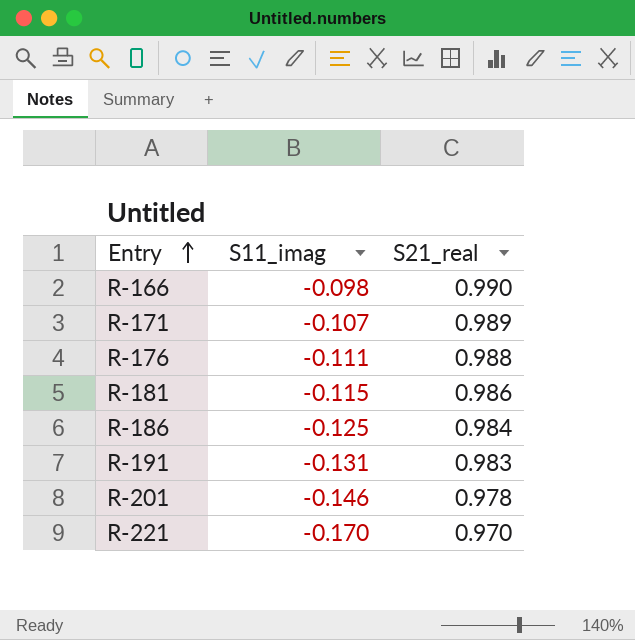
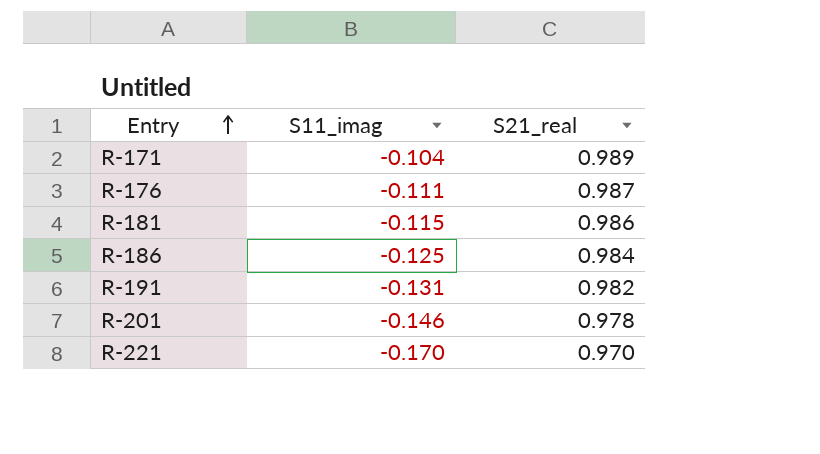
row R-166: -0.098 | 0.990 -> none
R-171 | S11_imag: -0.107 -> -0.104
R-176 | S21_real: 0.988 -> 0.987
R-191 | S21_real: 0.983 -> 0.982

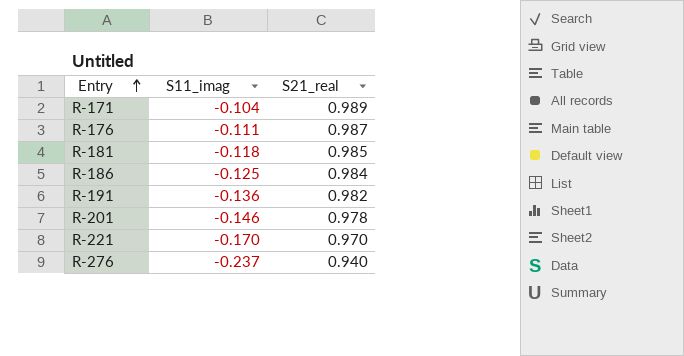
R-181 | S11_imag: -0.115 -> -0.118
R-181 | S21_real: 0.986 -> 0.985
R-191 | S11_imag: -0.131 -> -0.136
row R-276: none -> -0.237 | 0.940

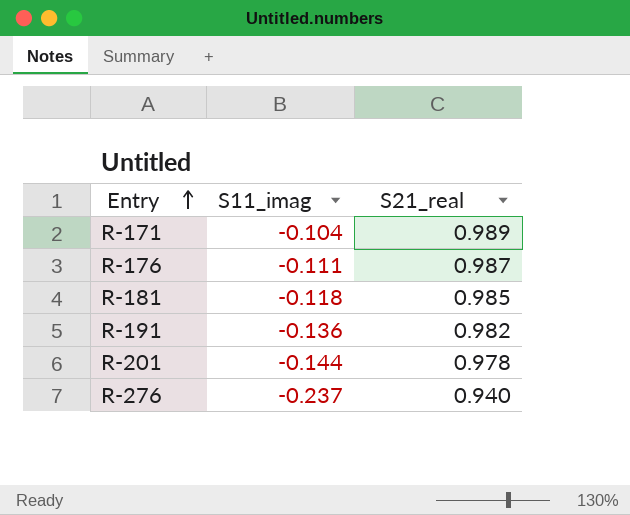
row R-186: -0.125 | 0.984 -> none
row R-221: -0.170 | 0.970 -> none
R-201 | S11_imag: -0.146 -> -0.144

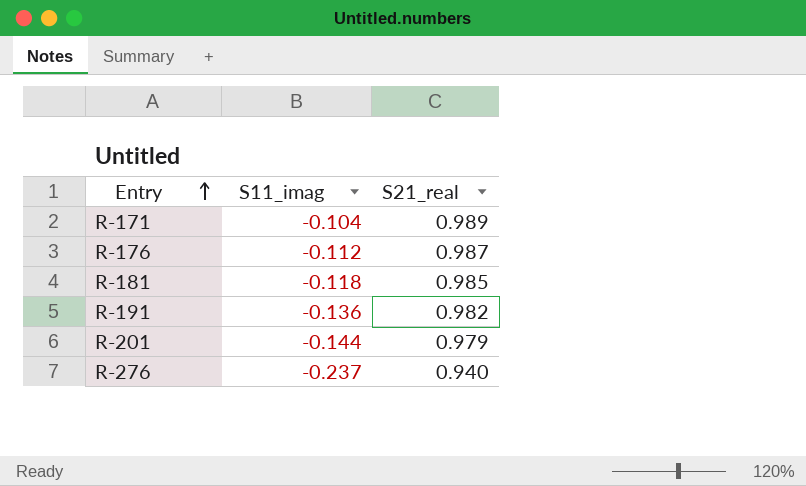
R-176 | S11_imag: -0.111 -> -0.112
R-201 | S21_real: 0.978 -> 0.979

